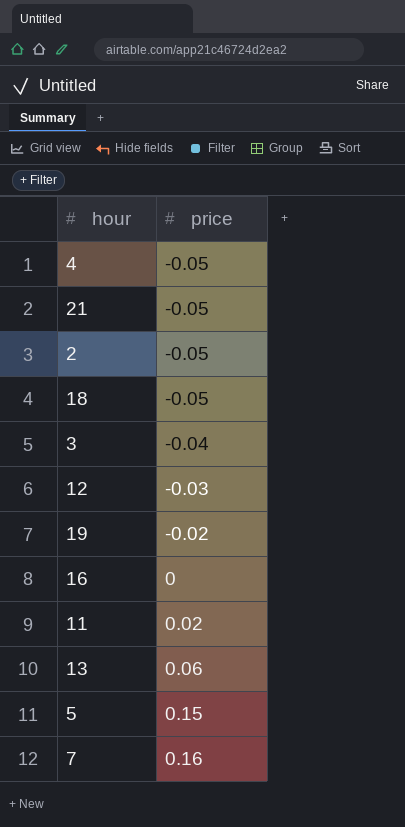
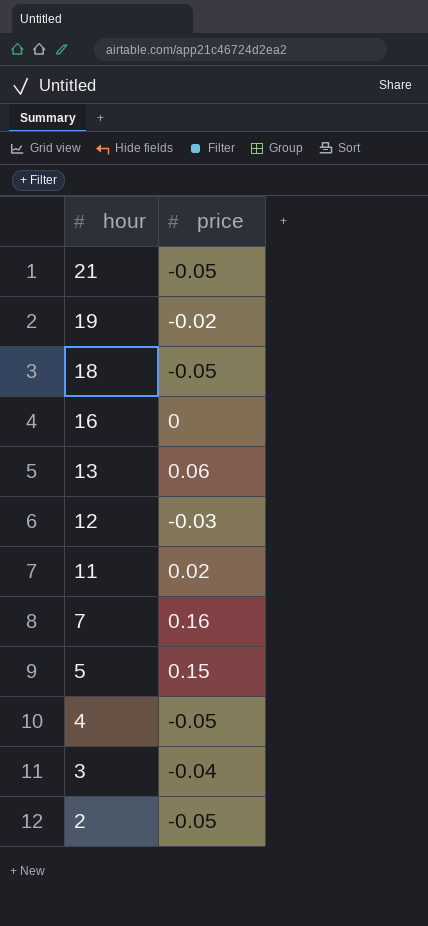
row order: price ascending -> hour descending

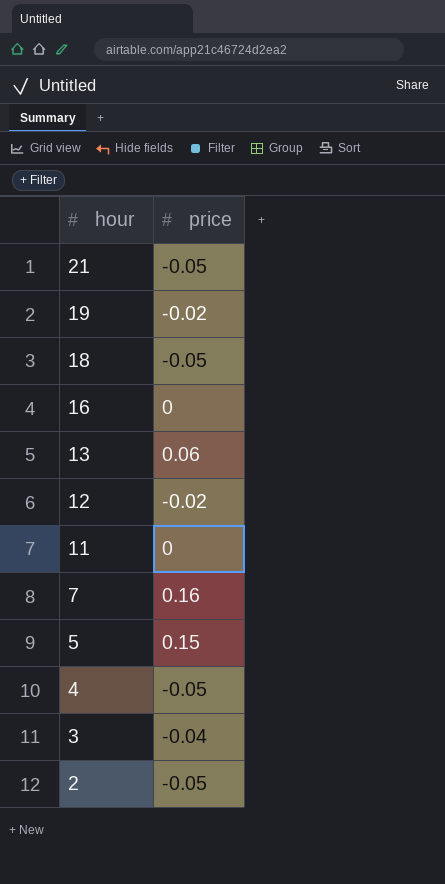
12 | price: -0.03 -> -0.02
11 | price: 0.02 -> 0

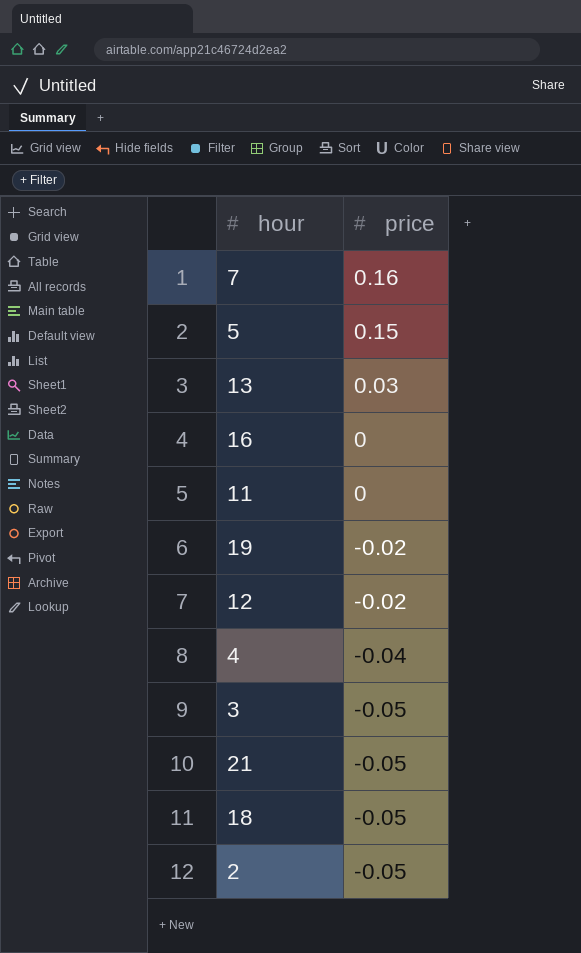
row order: hour descending -> price descending
13 | price: 0.06 -> 0.03
4 | price: -0.05 -> -0.04
3 | price: -0.04 -> -0.05

